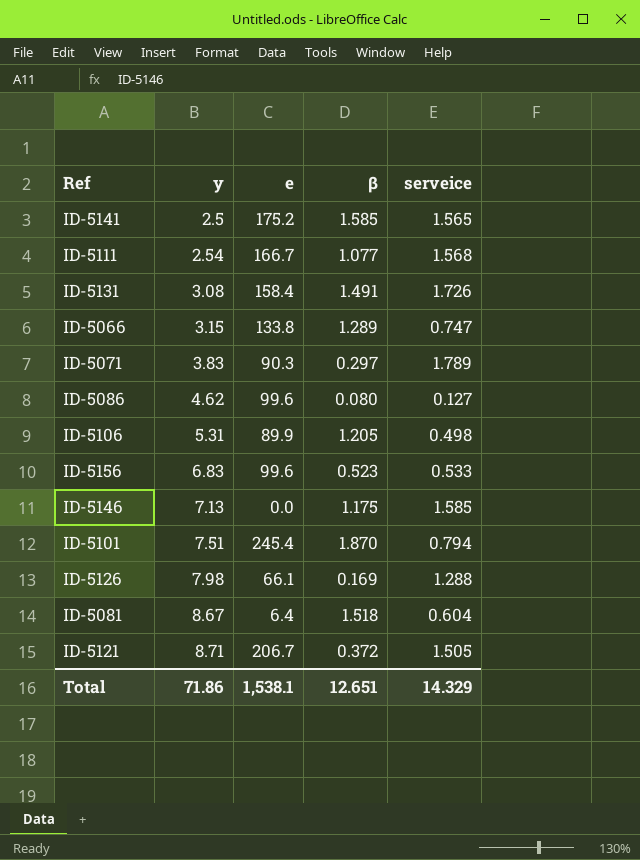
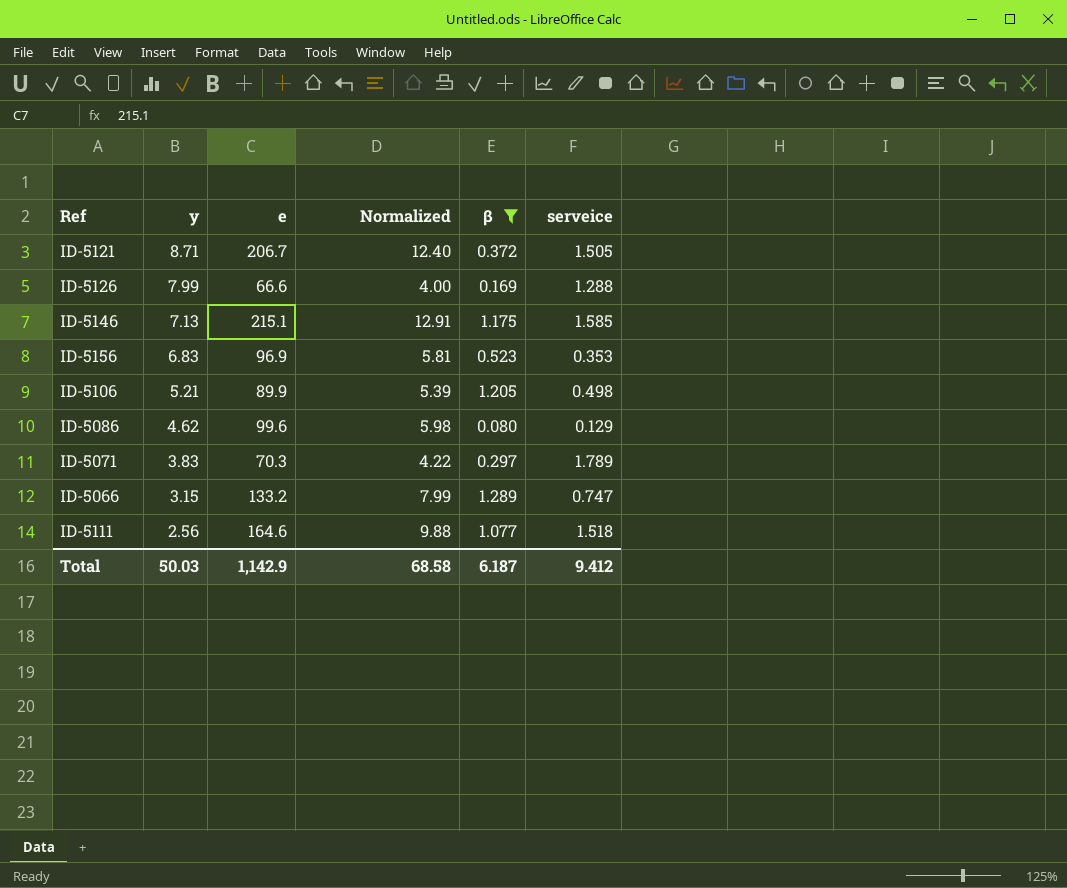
filter: none -> β <= 1.289
row order: y ascending -> y descending
column Normalized | formula: none -> [e] * 0.06
ID-5126 | y: 7.98 -> 7.99
ID-5126 | e: 66.1 -> 66.6
ID-5146 | e: 0.0 -> 215.1
ID-5156 | e: 99.6 -> 96.9
ID-5156 | serveice: 0.533 -> 0.353
ID-5106 | y: 5.31 -> 5.21
ID-5086 | serveice: 0.127 -> 0.129
ID-5071 | e: 90.3 -> 70.3
ID-5066 | e: 133.8 -> 133.2
ID-5111 | y: 2.54 -> 2.56
ID-5111 | e: 166.7 -> 164.6
ID-5111 | serveice: 1.568 -> 1.518
Total | y: 71.86 -> 50.03
Total | e: 1,538.1 -> 1,142.9
Total | β: 12.651 -> 6.187
Total | serveice: 14.329 -> 9.412

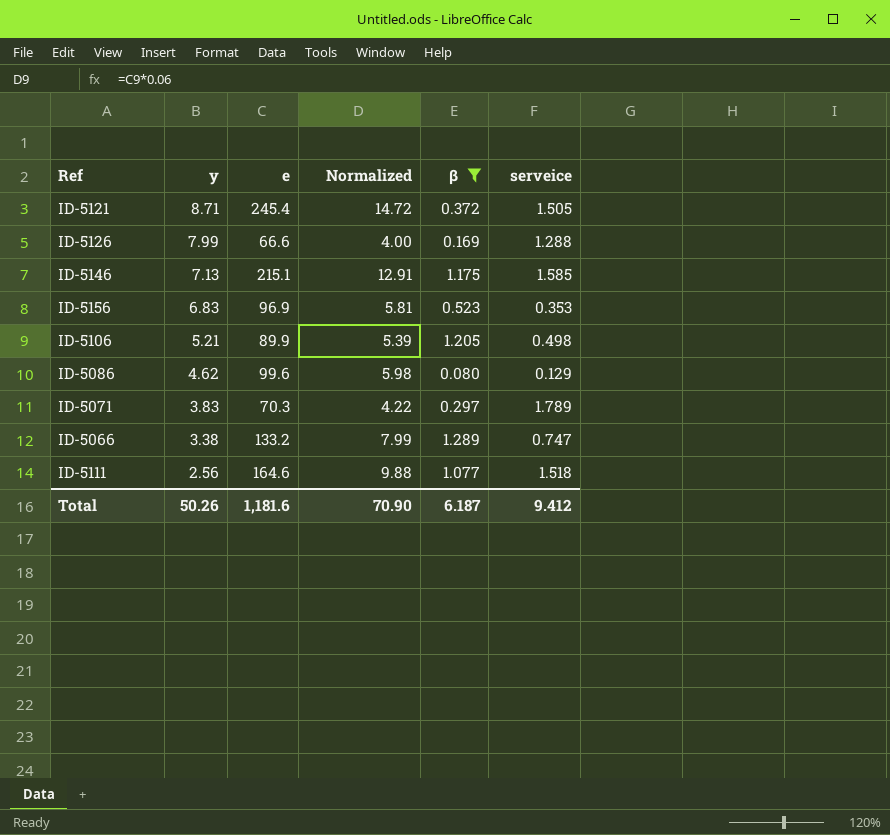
ID-5121 | e: 206.7 -> 245.4
ID-5121 | Normalized: 12.40 -> 14.72
ID-5066 | y: 3.15 -> 3.38
Total | y: 50.03 -> 50.26
Total | e: 1,142.9 -> 1,181.6
Total | Normalized: 68.58 -> 70.90

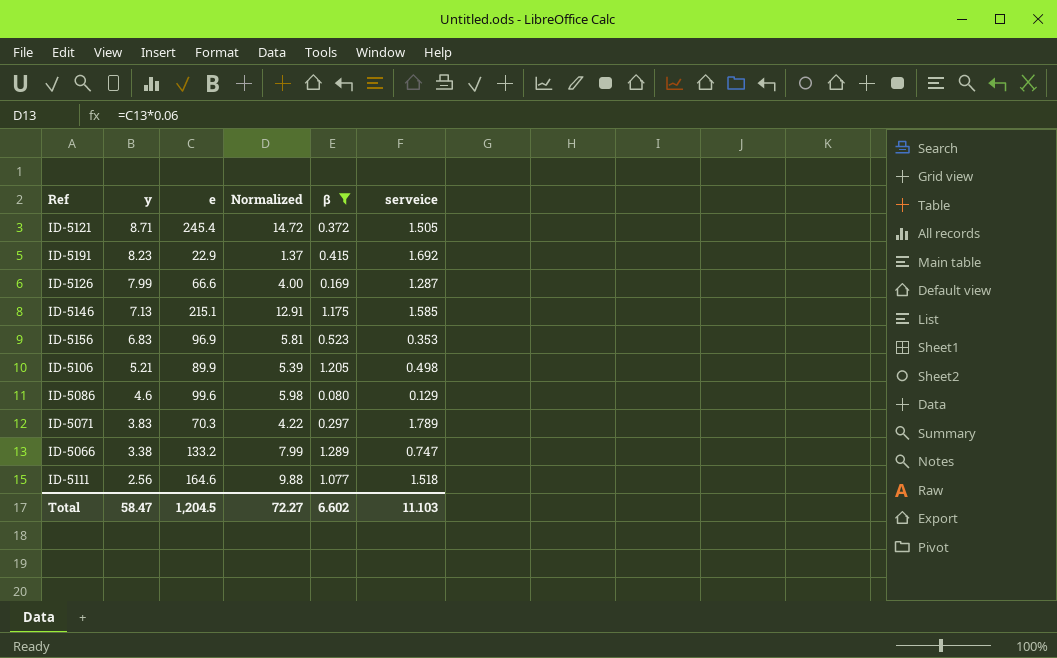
row ID-5191: none -> 8.23 | 22.9 | 1.37 | 0.415 | 1.692
ID-5126 | serveice: 1.288 -> 1.287
ID-5086 | y: 4.62 -> 4.6
Total | y: 50.26 -> 58.47
Total | e: 1,181.6 -> 1,204.5
Total | Normalized: 70.90 -> 72.27
Total | β: 6.187 -> 6.602
Total | serveice: 9.412 -> 11.103

